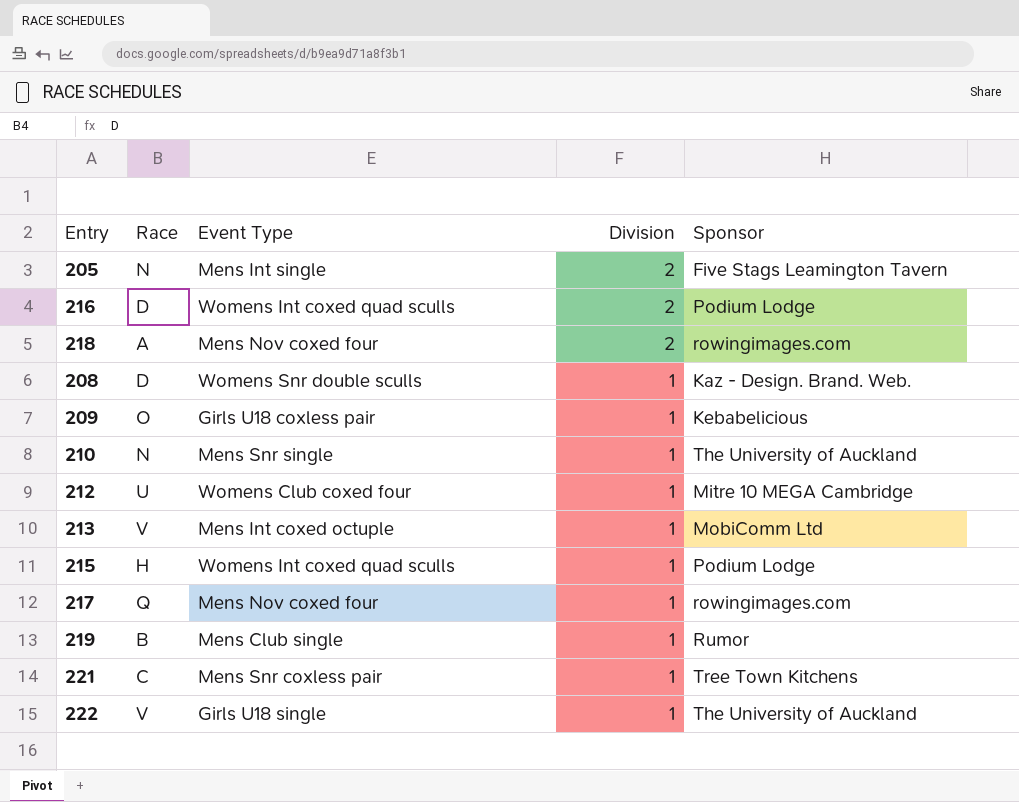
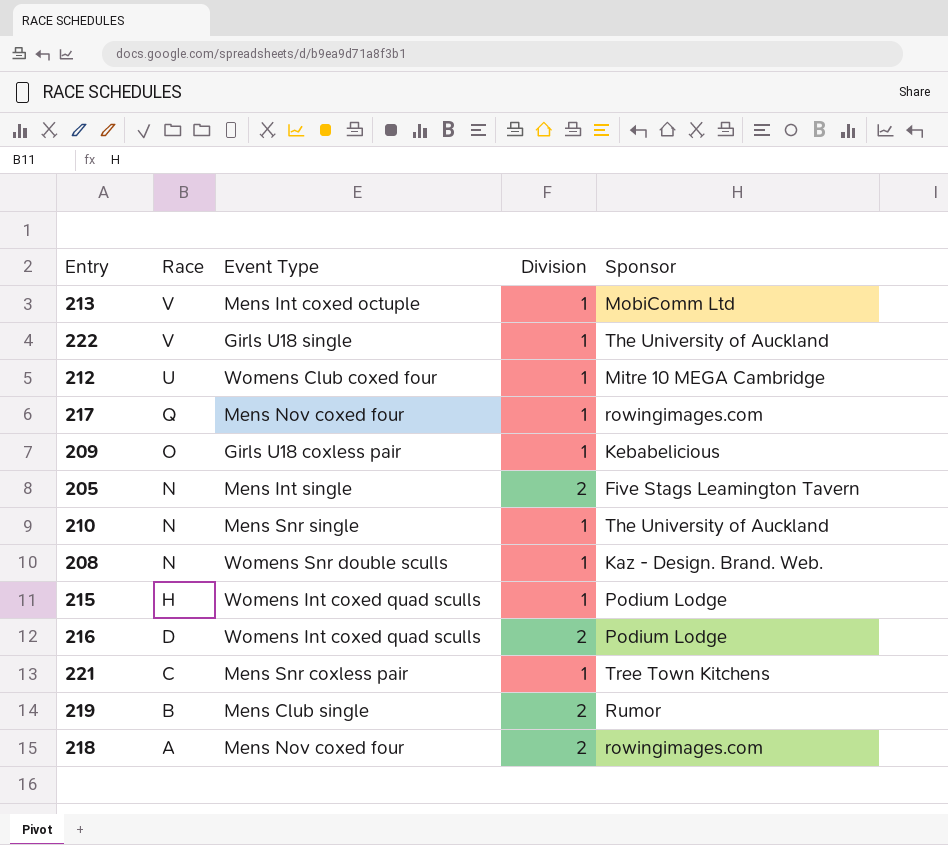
row order: Division descending -> Race descending
208 | Race: D -> N
219 | Division: 1 -> 2

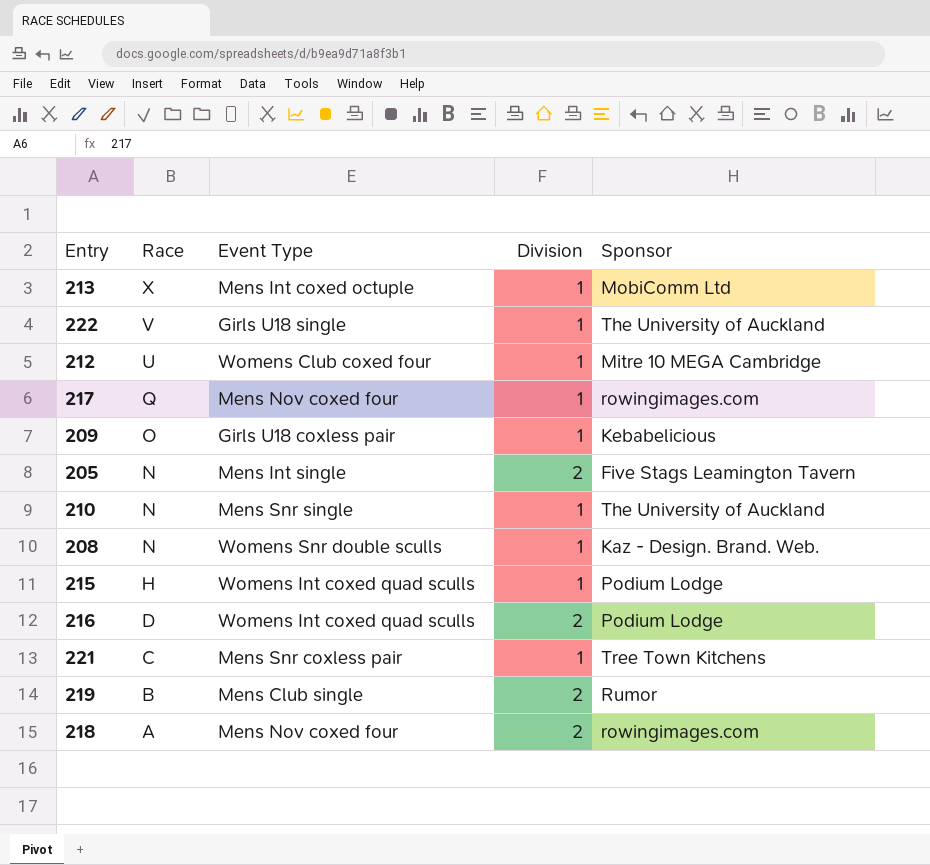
213 | Race: V -> X

